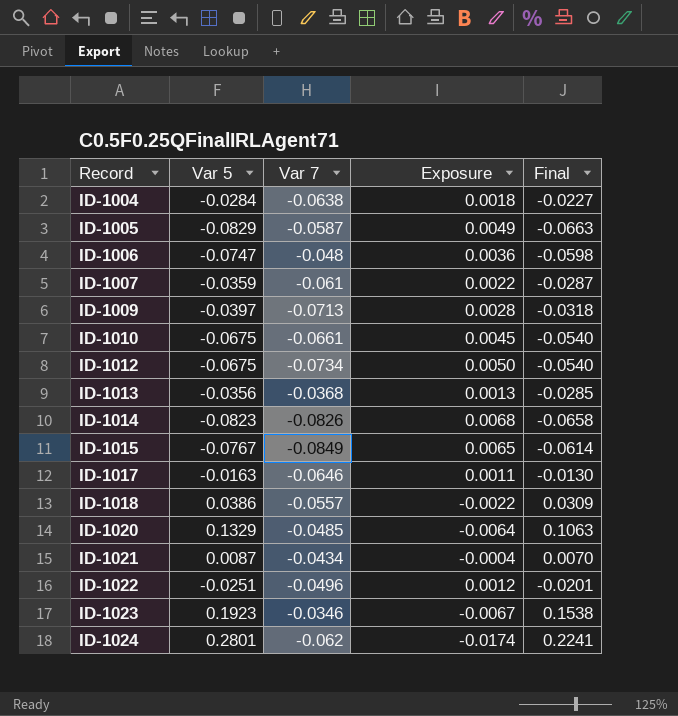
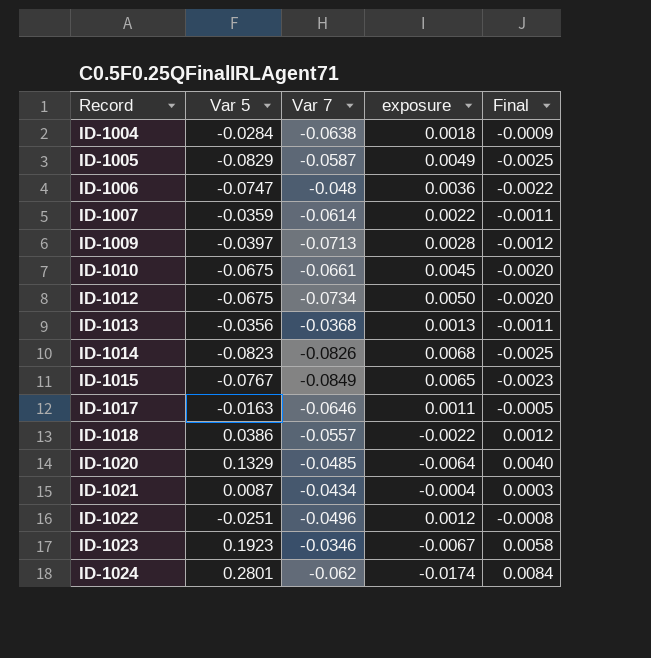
column name: Exposure -> exposure
column Final | formula: [Var 5] * 0.8 -> [Var 5] * 0.03
ID-1007 | Var 7: -0.061 -> -0.0614

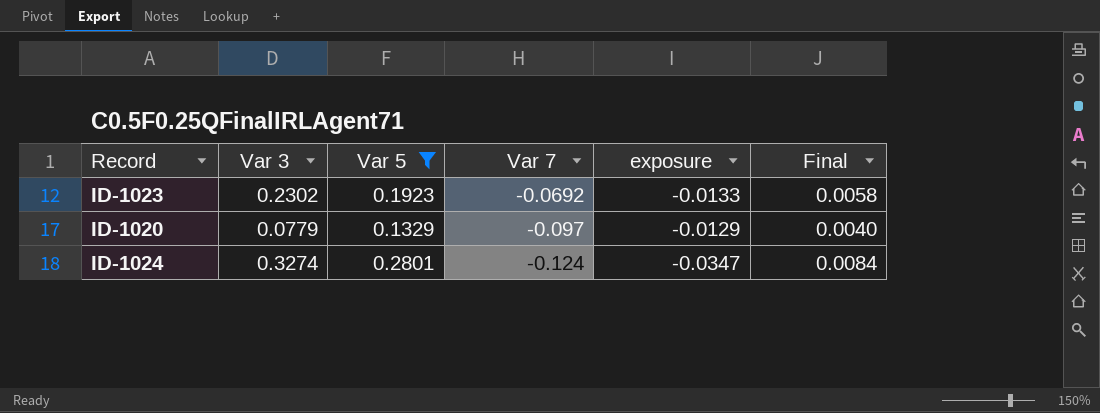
filter: none -> Var 5 >= 0.1329
row order: Record ascending -> Var 7 descending
column Var 3 | position: none -> 2
ID-1023 | Var 7: -0.0346 -> -0.0692
ID-1023 | exposure: -0.0067 -> -0.0133
ID-1020 | Var 7: -0.0485 -> -0.097
ID-1020 | exposure: -0.0064 -> -0.0129
ID-1024 | Var 7: -0.062 -> -0.124
ID-1024 | exposure: -0.0174 -> -0.0347

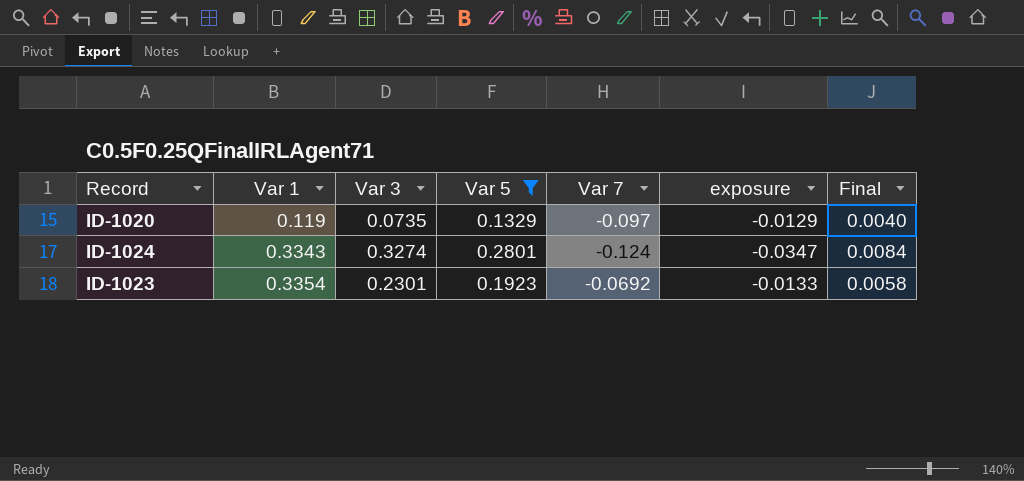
row order: Var 7 descending -> Var 1 ascending
column Var 1 | position: none -> 2
ID-1020 | Var 3: 0.0779 -> 0.0735
ID-1023 | Var 3: 0.2302 -> 0.2301

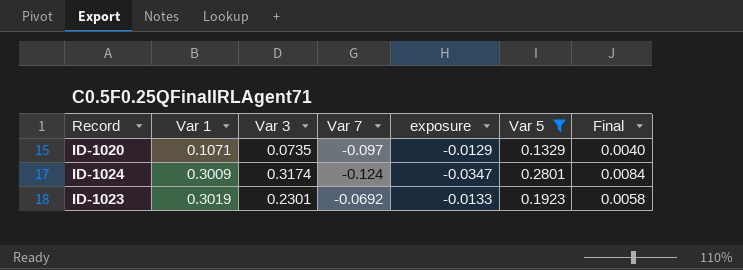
column Var 5 | position: 4 -> 6
ID-1020 | Var 1: 0.119 -> 0.1071
ID-1024 | Var 1: 0.3343 -> 0.3009
ID-1024 | Var 3: 0.3274 -> 0.3174
ID-1023 | Var 1: 0.3354 -> 0.3019

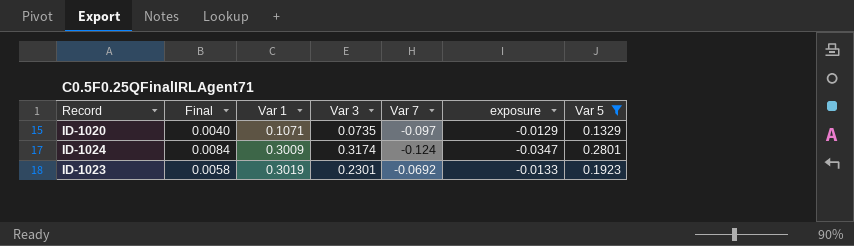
column Final | position: 7 -> 2

